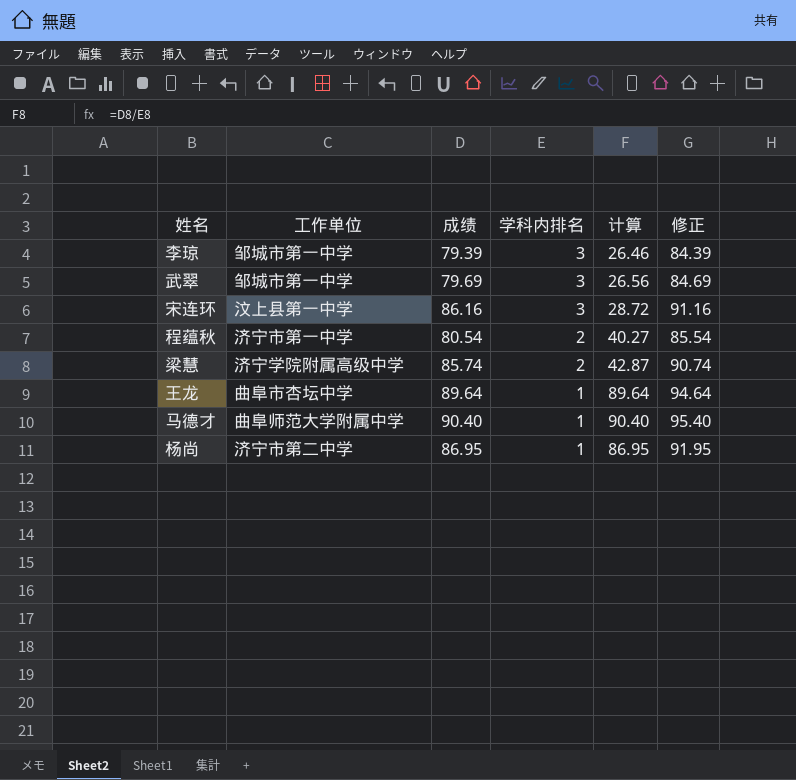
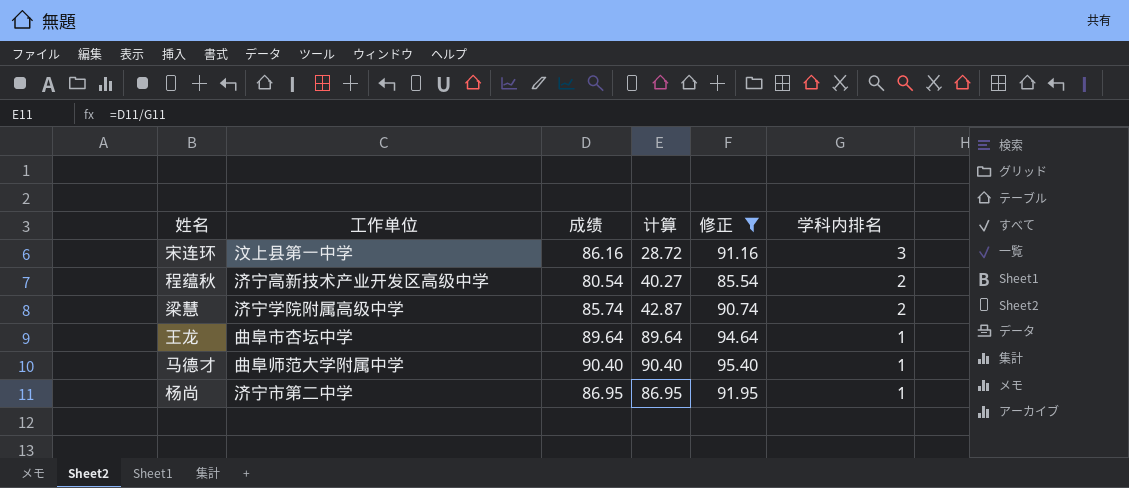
filter: none -> 修正 >= 85.54
column 学科内排名 | position: 4 -> 6
程蕴秋 | 工作单位: 济宁市第一中学 -> 济宁高新技术产业开发区高级中学

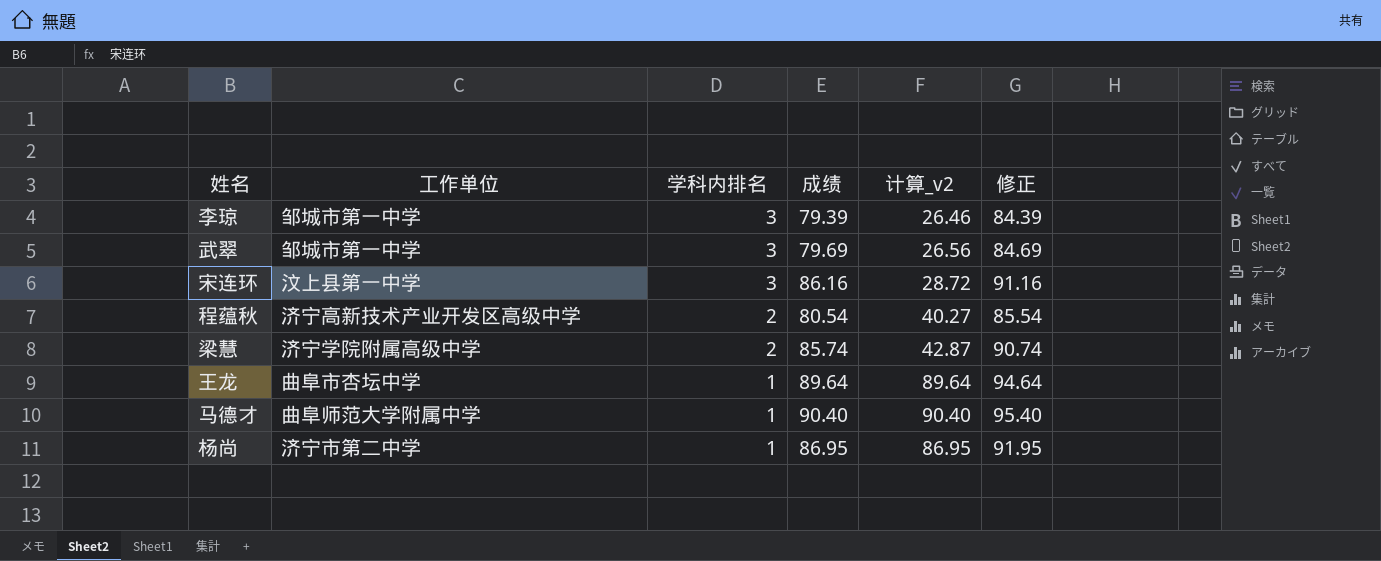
filter: 修正 >= 85.54 -> none
column 学科内排名 | position: 6 -> 3
column name: 计算 -> 计算_v2

